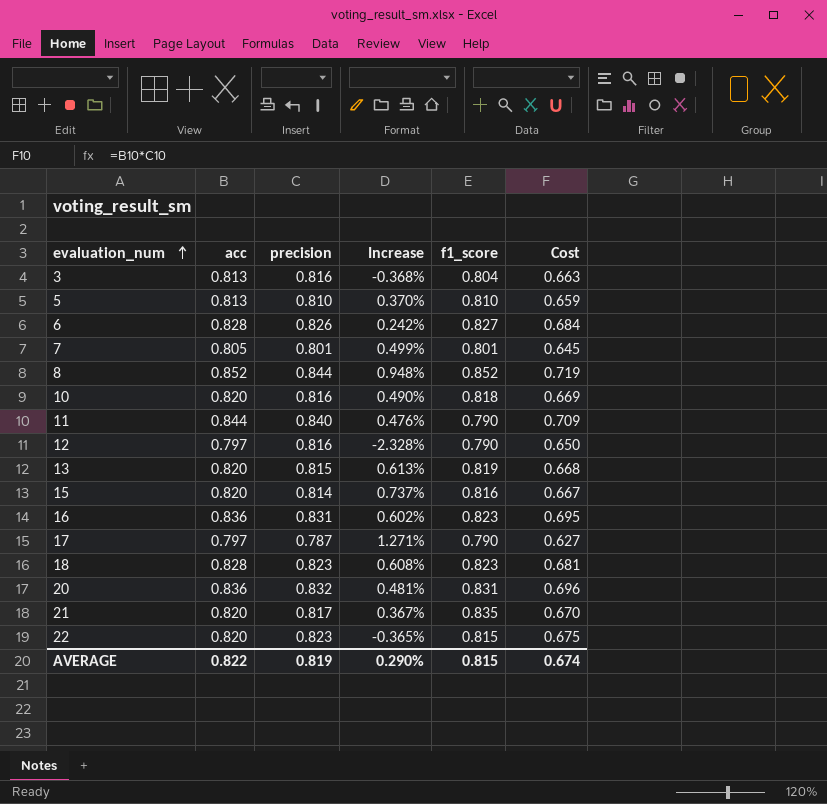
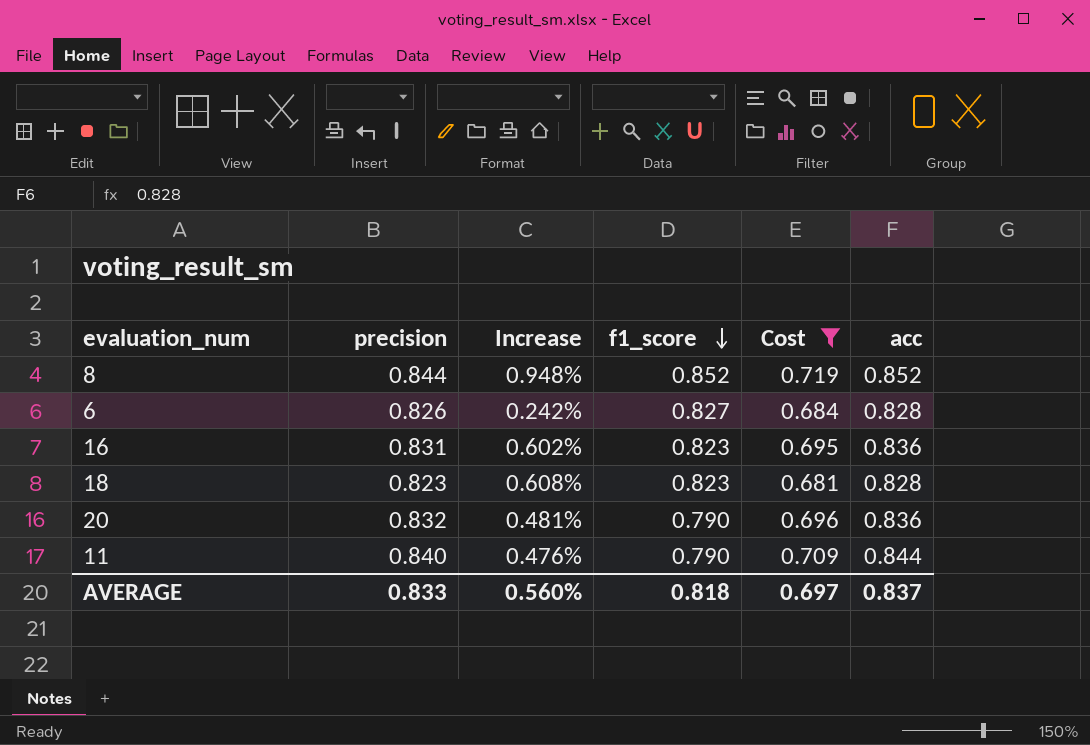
filter: none -> Cost >= 0.681
row order: evaluation_num ascending -> f1_score descending
column acc | position: 2 -> 6
20 | f1_score: 0.831 -> 0.790
AVERAGE | precision: 0.819 -> 0.833
AVERAGE | Increase: 0.290% -> 0.560%
AVERAGE | f1_score: 0.815 -> 0.818
AVERAGE | Cost: 0.674 -> 0.697
AVERAGE | acc: 0.822 -> 0.837

